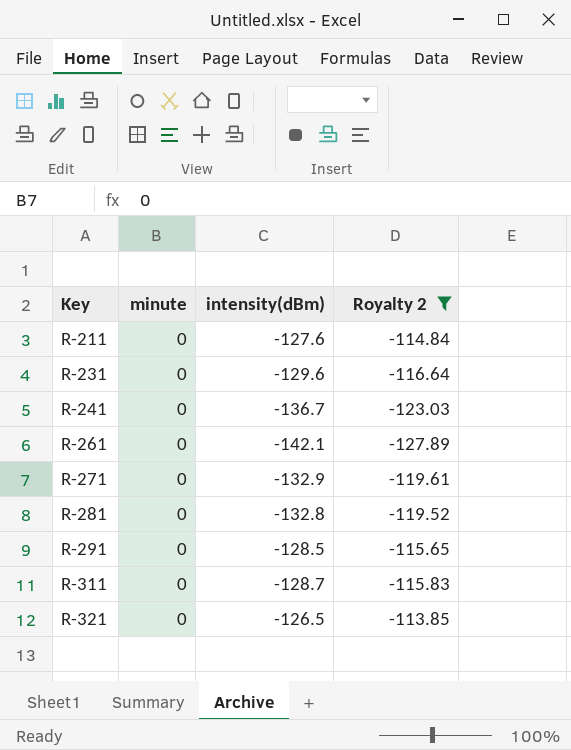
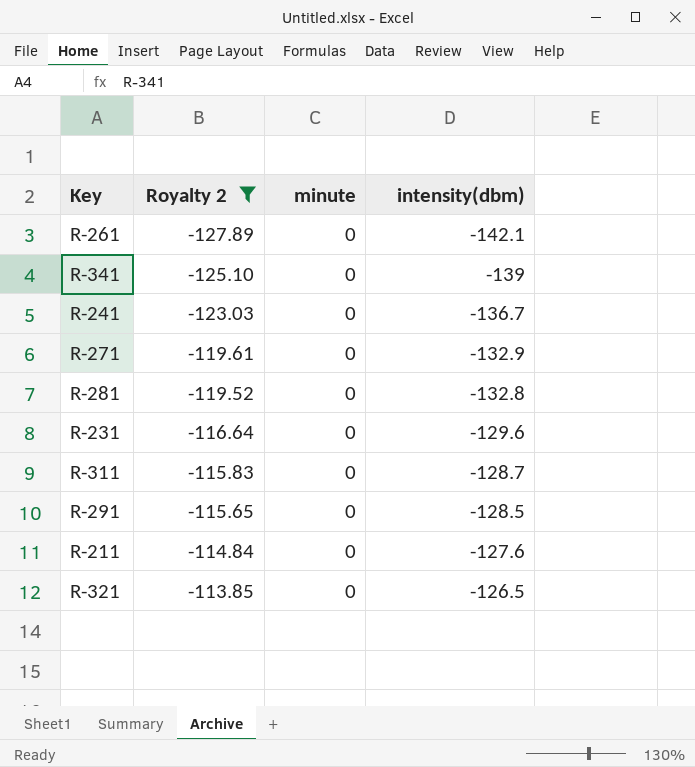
row order: Key ascending -> Royalty 2 ascending
column Royalty 2 | position: 4 -> 2
column name: intensity(dBm) -> intensity(dbm)
row R-341: none -> -125.10 | 0 | -139

